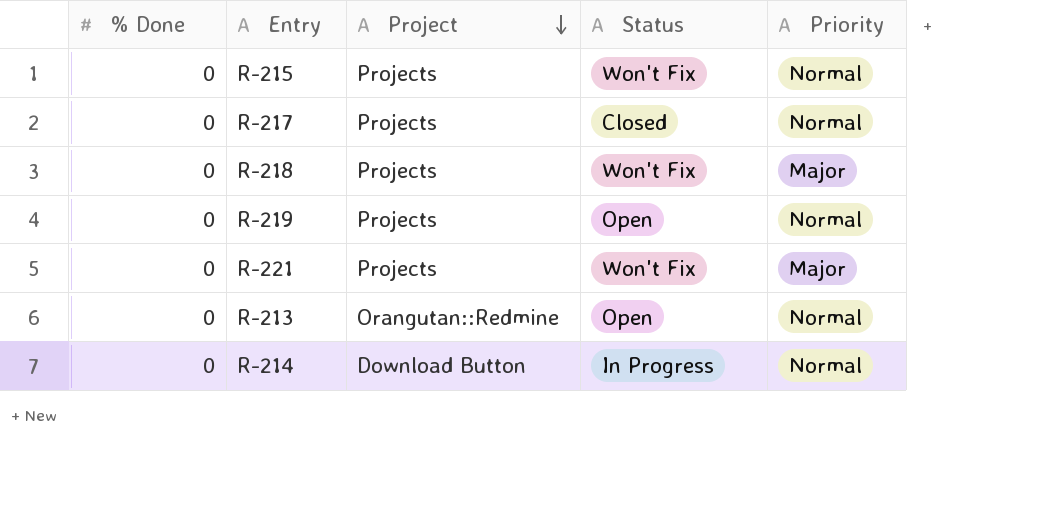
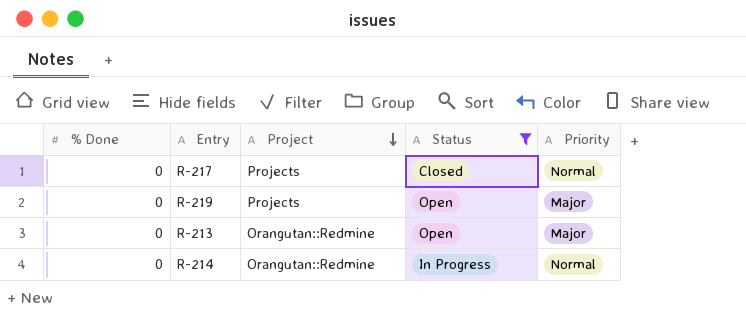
filter: none -> Status != Won't Fix
R-219 | Priority: Normal -> Major
R-213 | Priority: Normal -> Major
R-214 | Project: Download Button -> Orangutan::Redmine

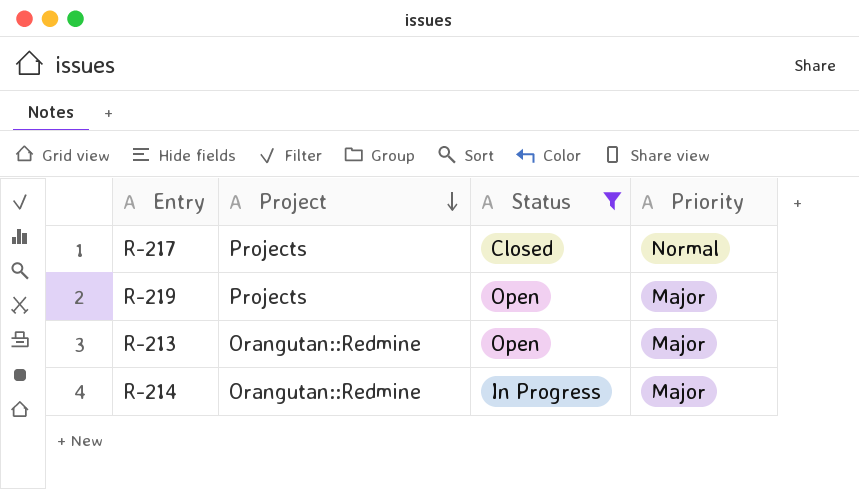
column % Done | position: 1 -> none
R-214 | Priority: Normal -> Major

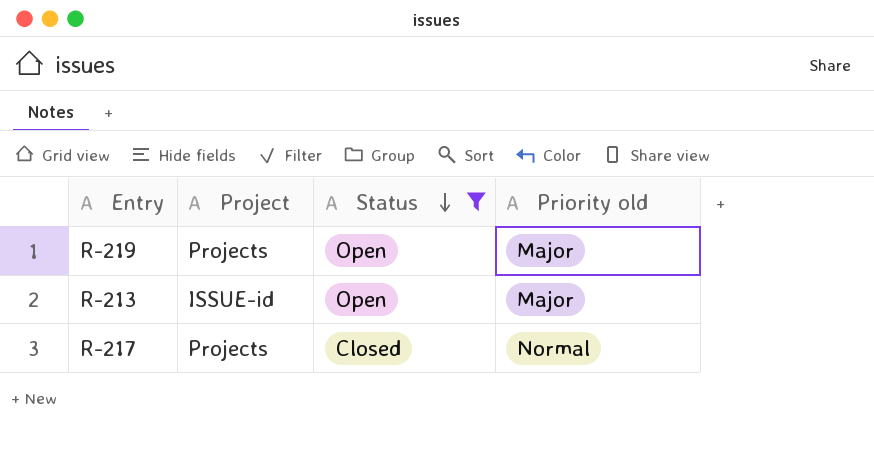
row order: Project descending -> Status descending
column name: Priority -> Priority old
row R-214: Orangutan::Redmine | In Progress | Major -> none
R-213 | Project: Orangutan::Redmine -> ISSUE-id

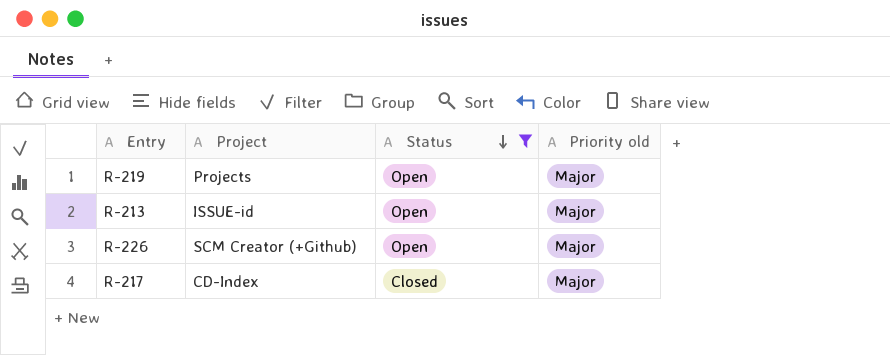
row R-226: none -> SCM Creator (+Github) | Open | Major
R-217 | Project: Projects -> CD-Index
R-217 | Priority old: Normal -> Major

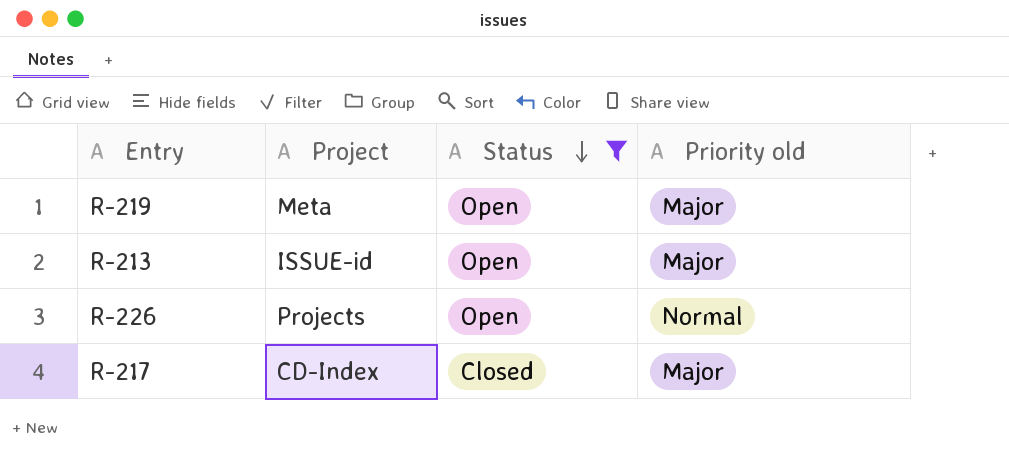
R-219 | Project: Projects -> Meta
R-226 | Project: SCM Creator (+Github) -> Projects
R-226 | Priority old: Major -> Normal

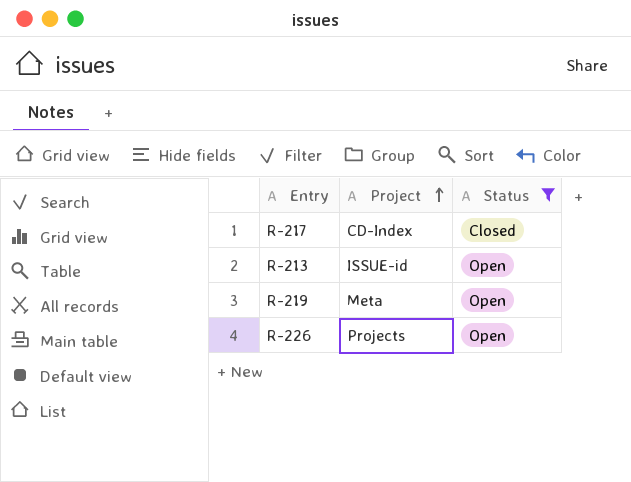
row order: Status descending -> Project ascending
column Priority old | position: 4 -> none

